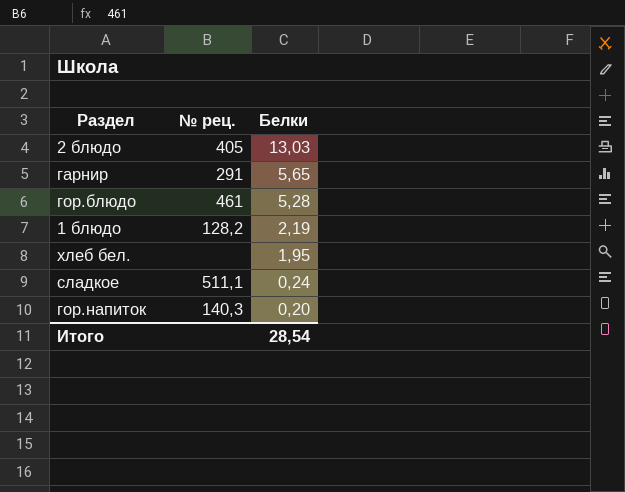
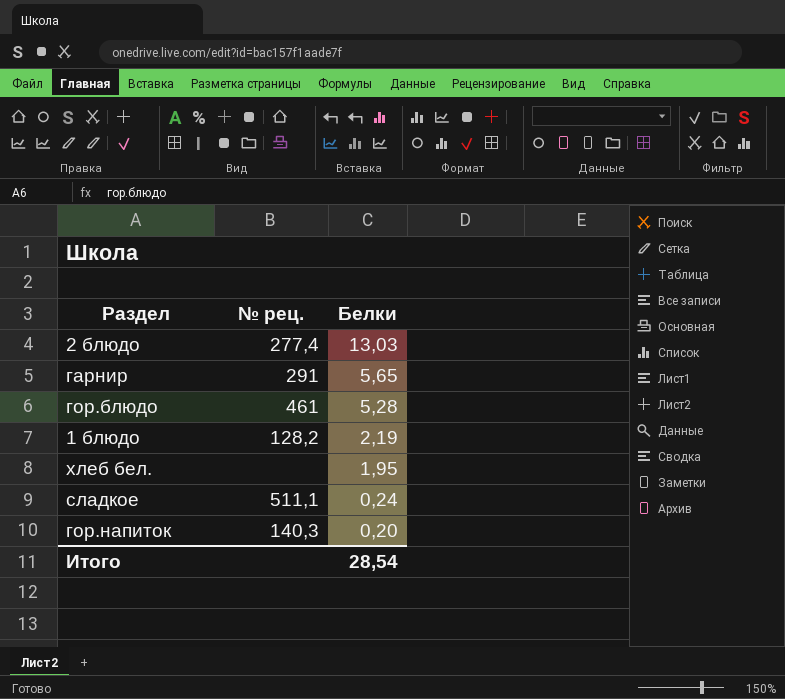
2 блюдо | № рец.: 405 -> 277,4

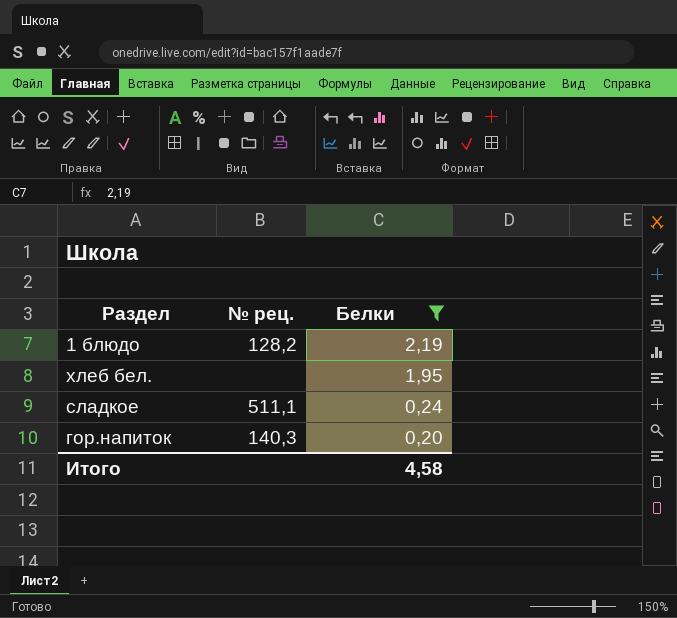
filter: none -> Белки <= 2,19
Итого | Белки: 28,54 -> 4,58

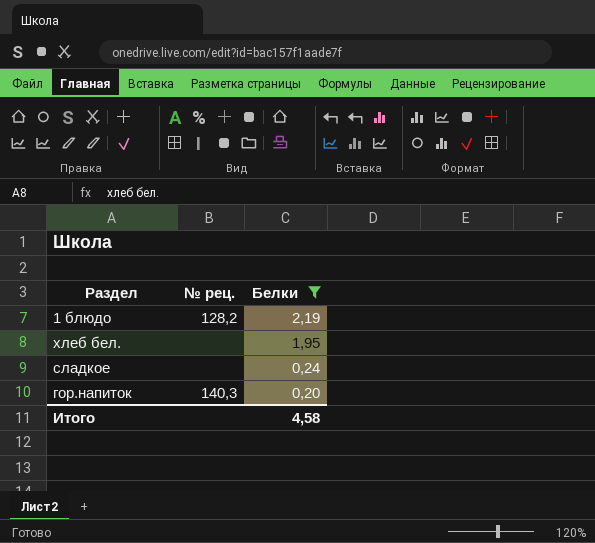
сладкое | № рец.: 511,1 -> none

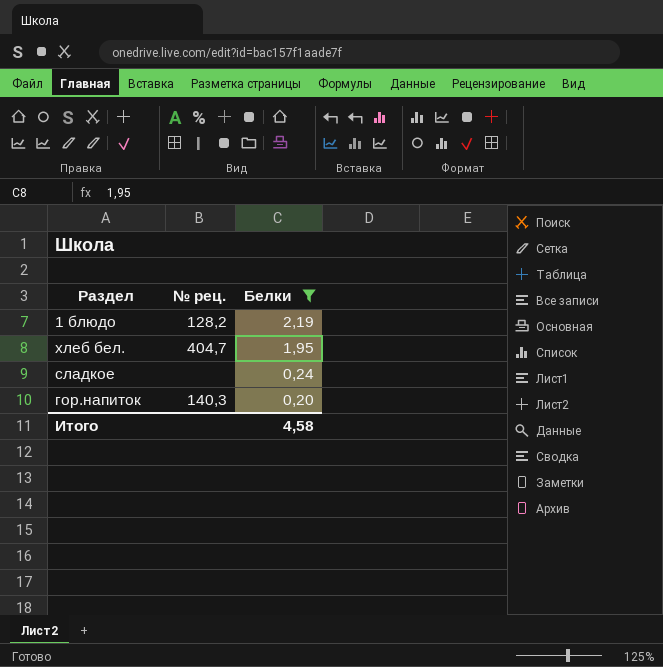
хлеб бел. | № рец.: none -> 404,7

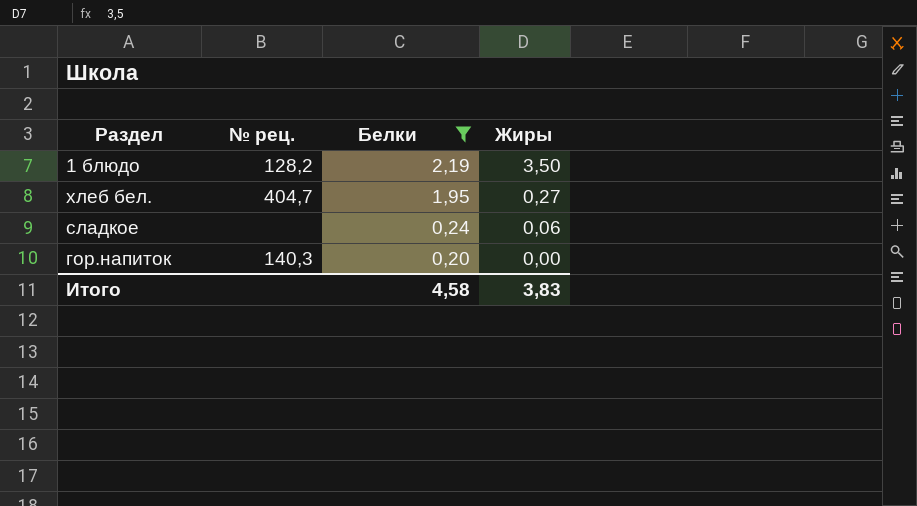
column Жиры | position: none -> 4

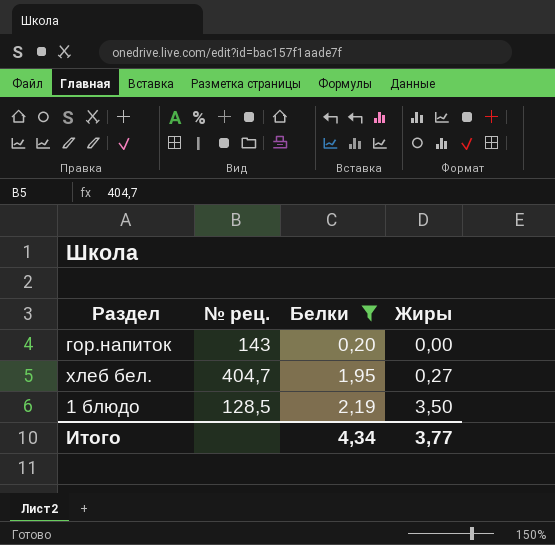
row order: Белки descending -> Белки ascending
row сладкое: none | 0,24 | 0,06 -> none
гор.напиток | № рец.: 140,3 -> 143
1 блюдо | № рец.: 128,2 -> 128,5
Итого | Белки: 4,58 -> 4,34
Итого | Жиры: 3,83 -> 3,77

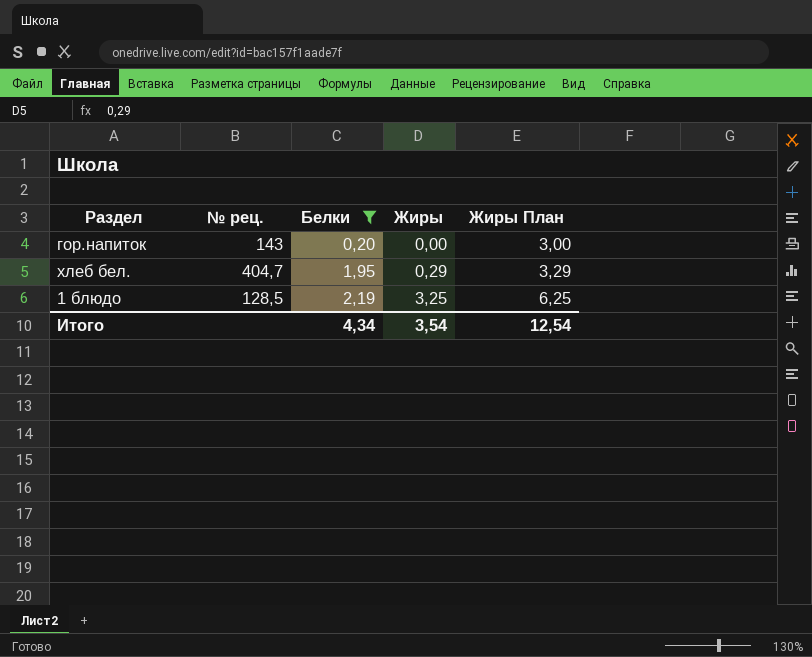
column Жиры План | formula: none -> [Жиры] + 3
хлеб бел. | Жиры: 0,27 -> 0,29
1 блюдо | Жиры: 3,50 -> 3,25
Итого | Жиры: 3,77 -> 3,54

